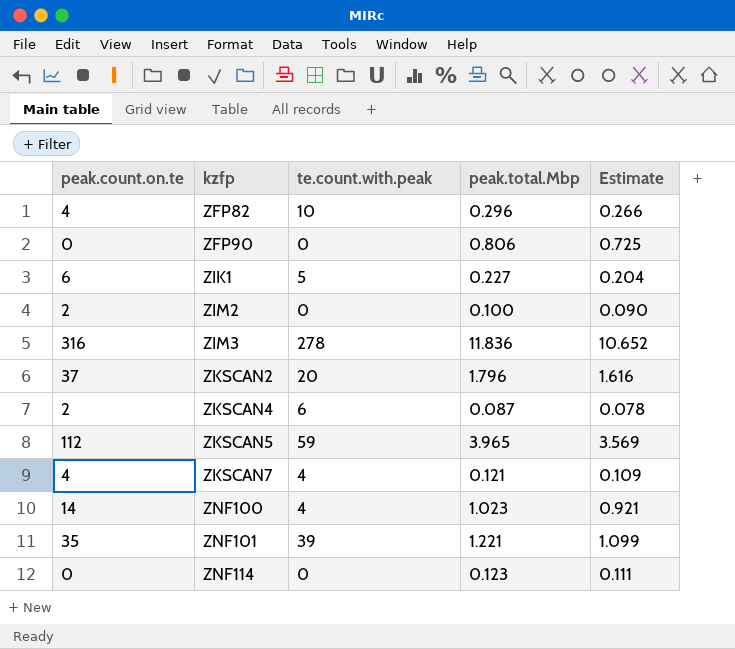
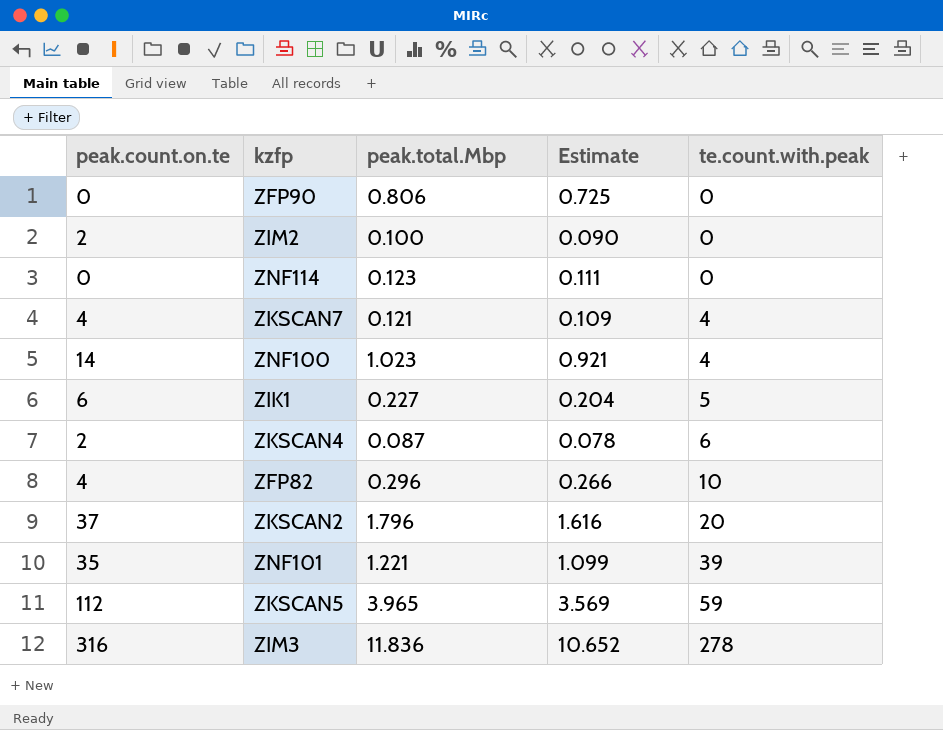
row order: kzfp ascending -> te.count.with.peak ascending
column te.count.with.peak | position: 3 -> 5

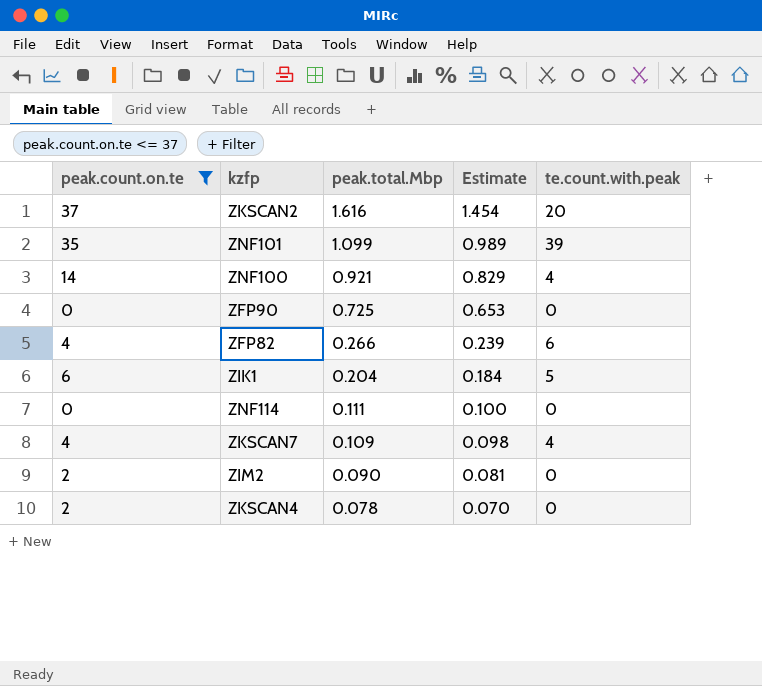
filter: none -> peak.count.on.te <= 37
row order: te.count.with.peak ascending -> peak.total.Mbp descending
ZKSCAN2 | peak.total.Mbp: 1.796 -> 1.616
ZKSCAN2 | Estimate: 1.616 -> 1.454
ZNF101 | peak.total.Mbp: 1.221 -> 1.099
ZNF101 | Estimate: 1.099 -> 0.989
ZNF100 | peak.total.Mbp: 1.023 -> 0.921
ZNF100 | Estimate: 0.921 -> 0.829
ZFP90 | peak.total.Mbp: 0.806 -> 0.725
ZFP90 | Estimate: 0.725 -> 0.653
ZFP82 | peak.total.Mbp: 0.296 -> 0.266
ZFP82 | Estimate: 0.266 -> 0.239
ZFP82 | te.count.with.peak: 10 -> 6
ZIK1 | peak.total.Mbp: 0.227 -> 0.204
ZIK1 | Estimate: 0.204 -> 0.184
ZNF114 | peak.total.Mbp: 0.123 -> 0.111
ZNF114 | Estimate: 0.111 -> 0.100
ZKSCAN7 | peak.total.Mbp: 0.121 -> 0.109
ZKSCAN7 | Estimate: 0.109 -> 0.098
ZIM2 | peak.total.Mbp: 0.100 -> 0.090
ZIM2 | Estimate: 0.090 -> 0.081
ZKSCAN4 | peak.total.Mbp: 0.087 -> 0.078
ZKSCAN4 | Estimate: 0.078 -> 0.070
ZKSCAN4 | te.count.with.peak: 6 -> 0

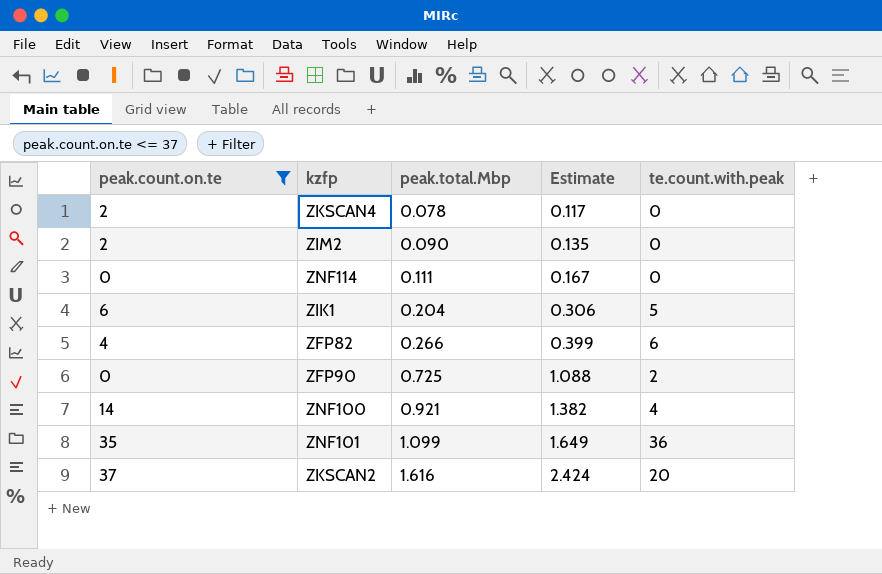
row order: peak.total.Mbp descending -> peak.total.Mbp ascending
column Estimate | formula: [peak.total.Mbp] * 0.9 -> [peak.total.Mbp] * 1.5
row ZKSCAN7: 4 | 0.109 | 0.098 | 4 -> none
ZFP90 | te.count.with.peak: 0 -> 2
ZNF101 | te.count.with.peak: 39 -> 36

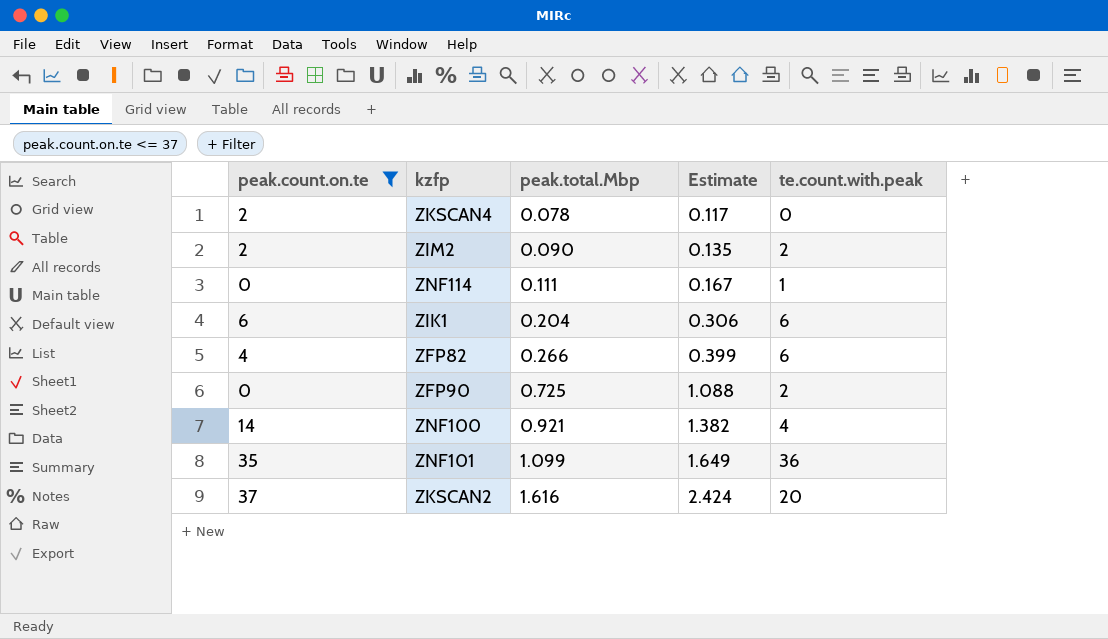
ZIM2 | te.count.with.peak: 0 -> 2
ZNF114 | te.count.with.peak: 0 -> 1
ZIK1 | te.count.with.peak: 5 -> 6

